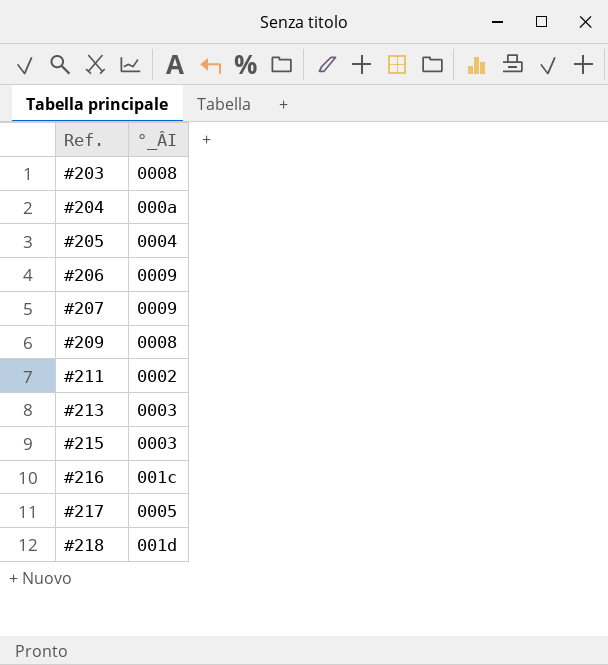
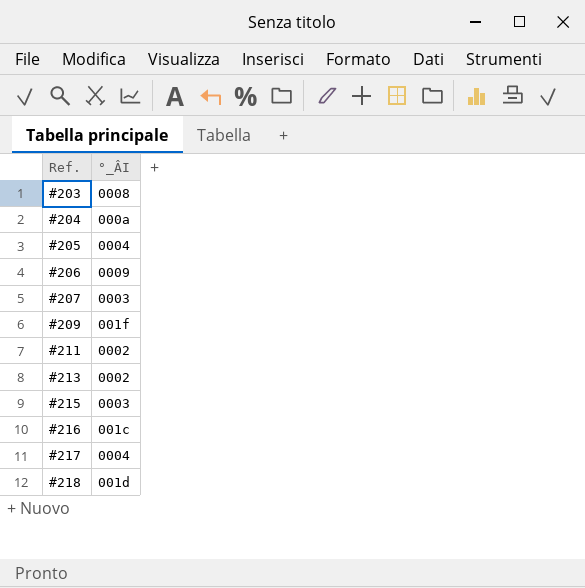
#207 | °_ÂI: 0009 -> 0003
#209 | °_ÂI: 0008 -> 001f
#213 | °_ÂI: 0003 -> 0002
#217 | °_ÂI: 0005 -> 0004

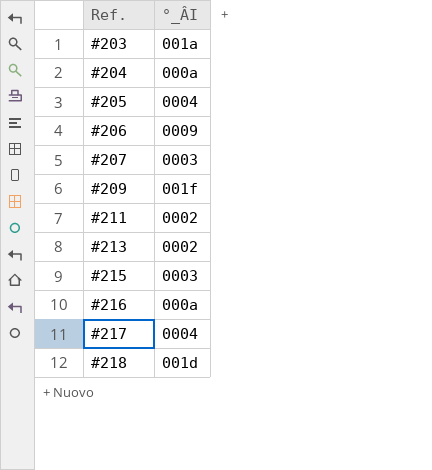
#203 | °_ÂI: 0008 -> 001a
#216 | °_ÂI: 001c -> 000a

